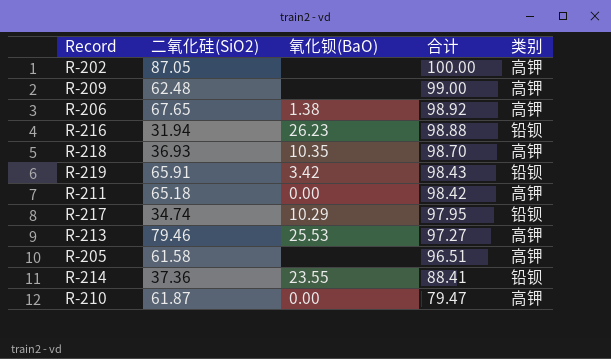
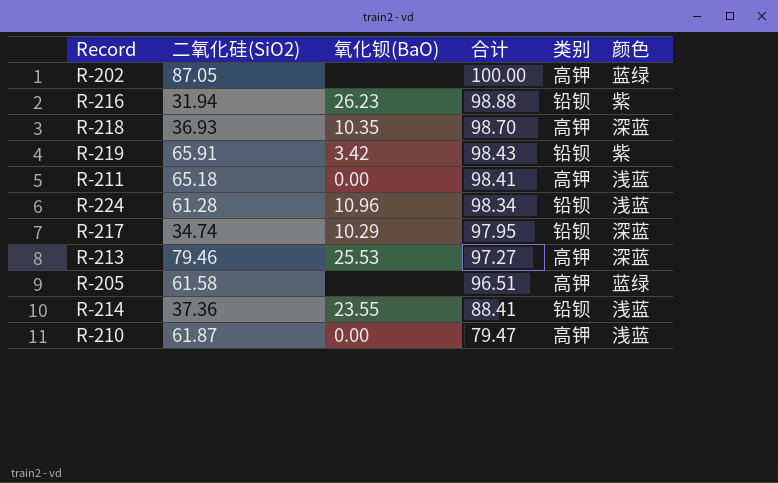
column 颜色 | position: none -> 6
row R-209: 62.48 | none | 99.00 | 高钾 -> none
row R-206: 67.65 | 1.38 | 98.92 | 高钾 -> none
R-211 | 合计: 98.42 -> 98.41
row R-224: none -> 61.28 | 10.96 | 98.34 | 铅钡 | 浅蓝

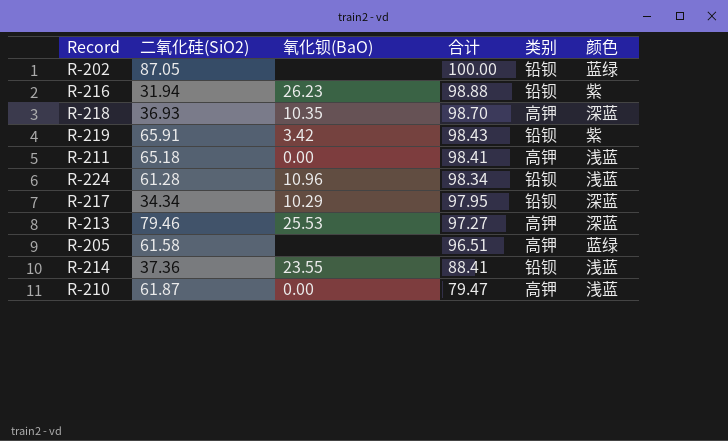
R-202 | 类别: 高钾 -> 铅钡
R-217 | 二氧化硅(SiO2): 34.74 -> 34.34

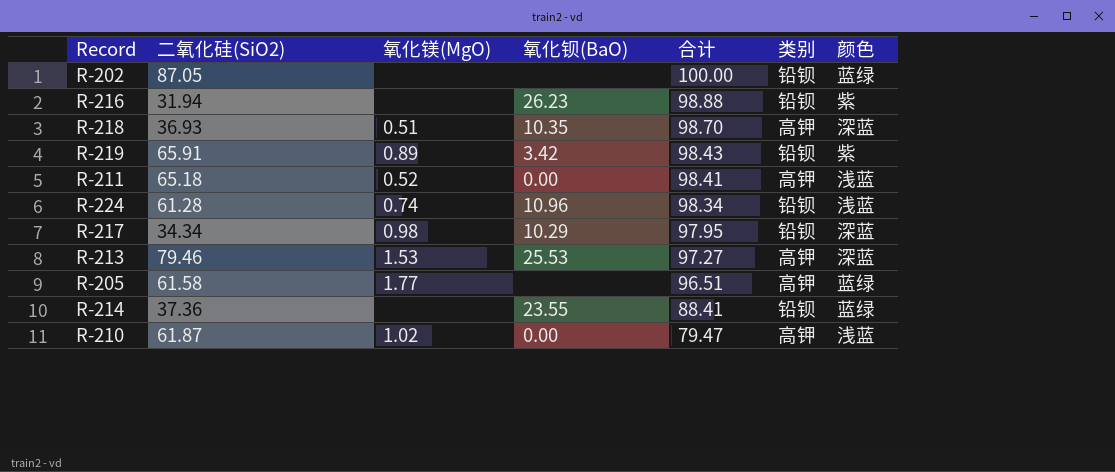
column 氧化镁(MgO) | position: none -> 3
R-214 | 颜色: 浅蓝 -> 蓝绿

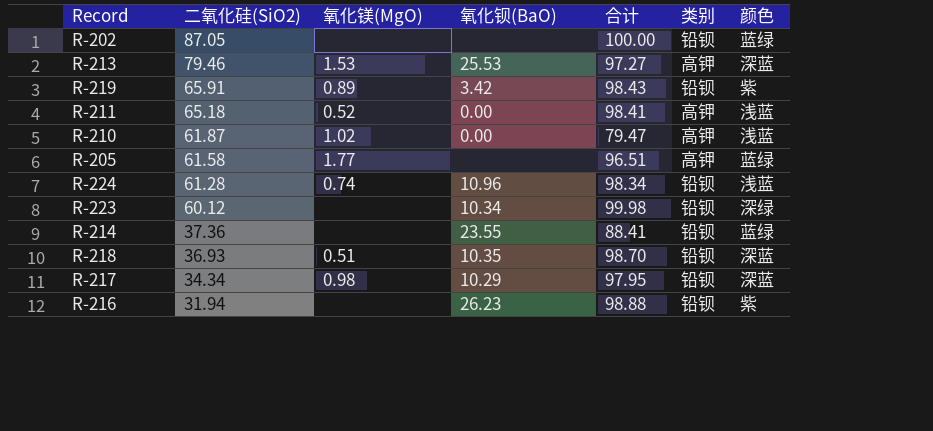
row order: 合计 descending -> 二氧化硅(SiO2) descending
row R-223: none -> 60.12 | none | 10.34 | 99.98 | 铅钡 | 深绿
R-218 | 类别: 高钾 -> 铅钡

